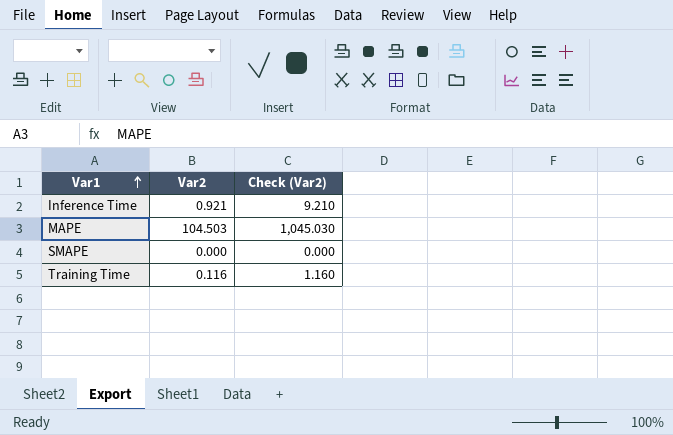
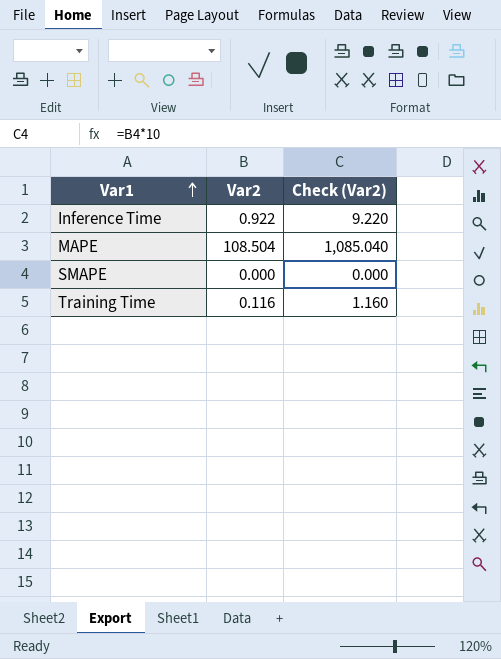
Inference Time | Var2: 0.921 -> 0.922
Inference Time | Check (Var2): 9.210 -> 9.220
MAPE | Var2: 104.503 -> 108.504
MAPE | Check (Var2): 1,045.030 -> 1,085.040

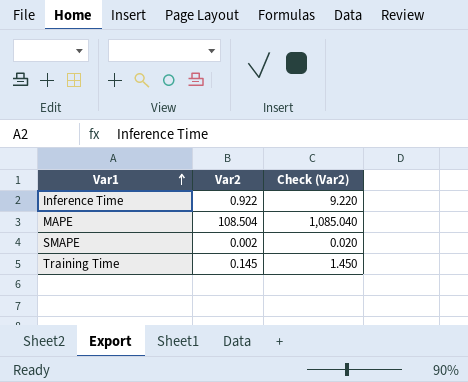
SMAPE | Var2: 0.000 -> 0.002
SMAPE | Check (Var2): 0.000 -> 0.020
Training Time | Var2: 0.116 -> 0.145
Training Time | Check (Var2): 1.160 -> 1.450

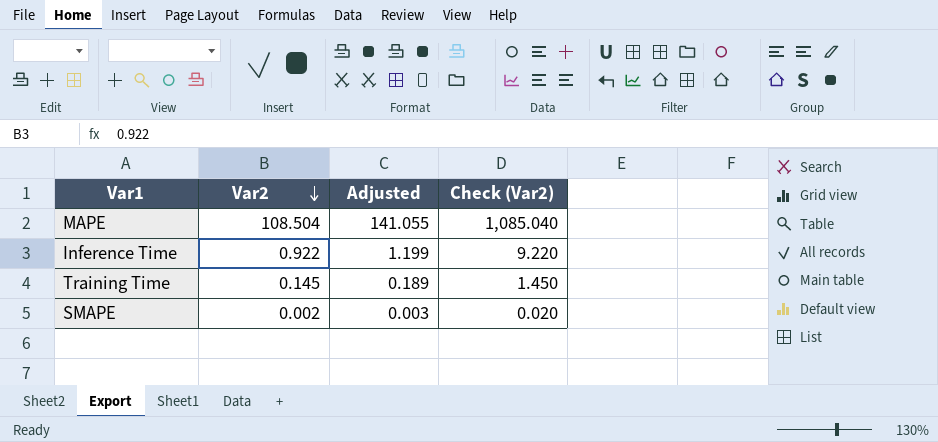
row order: Var1 ascending -> Var2 descending
column Adjusted | formula: none -> [Var2] * 1.3

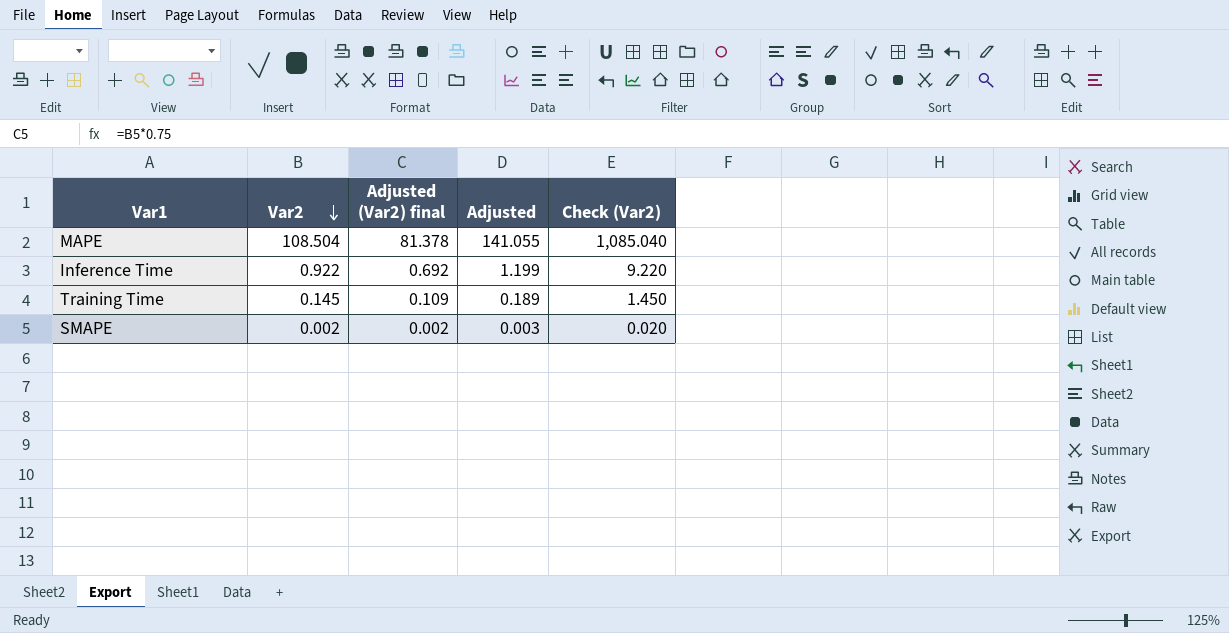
column Adjusted (Var2) final | formula: none -> [Var2] * 0.75

